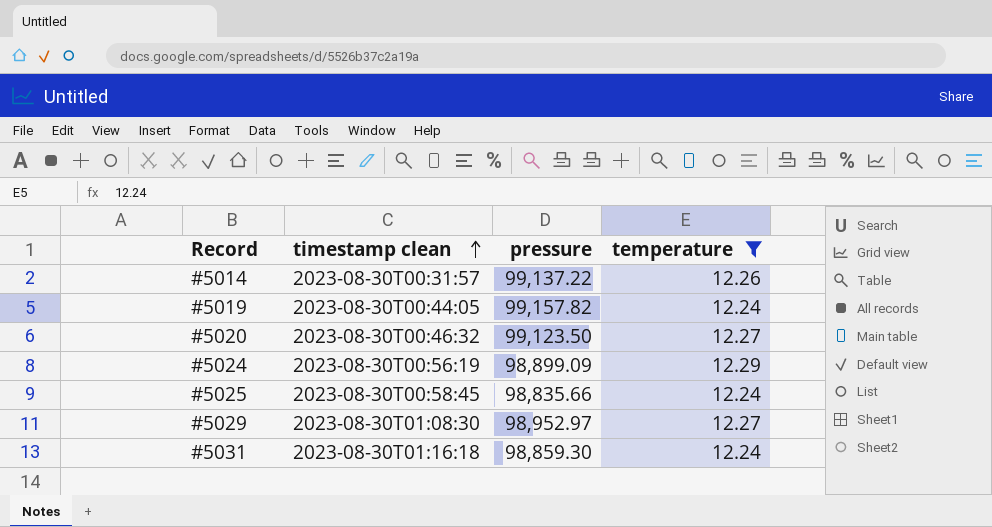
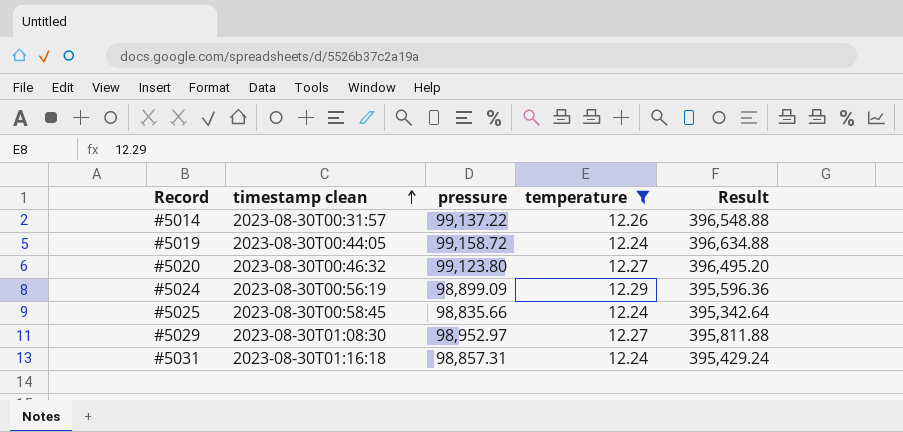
column Result | formula: none -> [pressure] * 4
#5019 | pressure: 99,157.82 -> 99,158.72
#5020 | pressure: 99,123.50 -> 99,123.80
#5031 | pressure: 98,859.30 -> 98,857.31

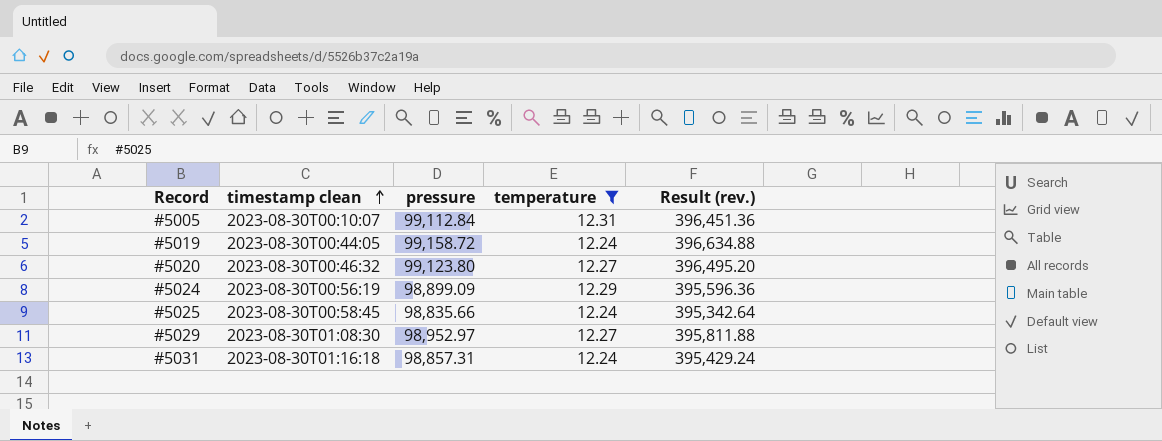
column name: Result -> Result (rev.)
row #5014: 2023-08-30T00:31:57 | 99,137.22 | 12.26 | 396,548.88 -> none
row #5005: none -> 2023-08-30T00:10:07 | 99,112.84 | 12.31 | 396,451.36

